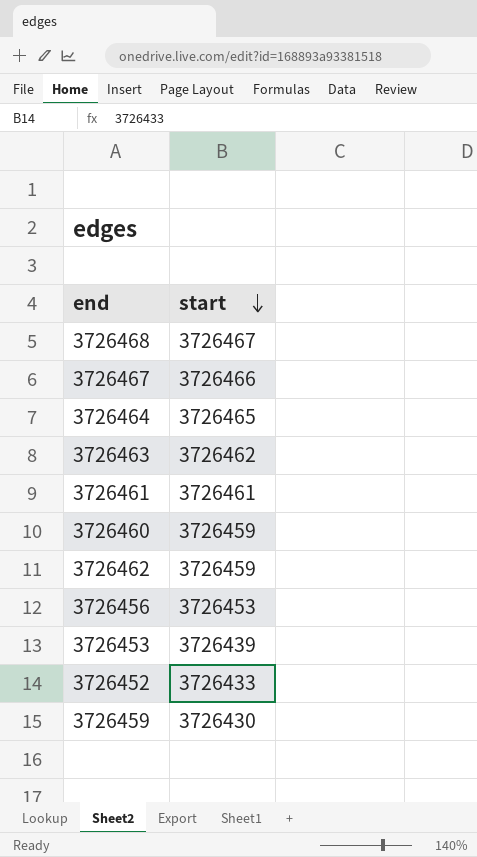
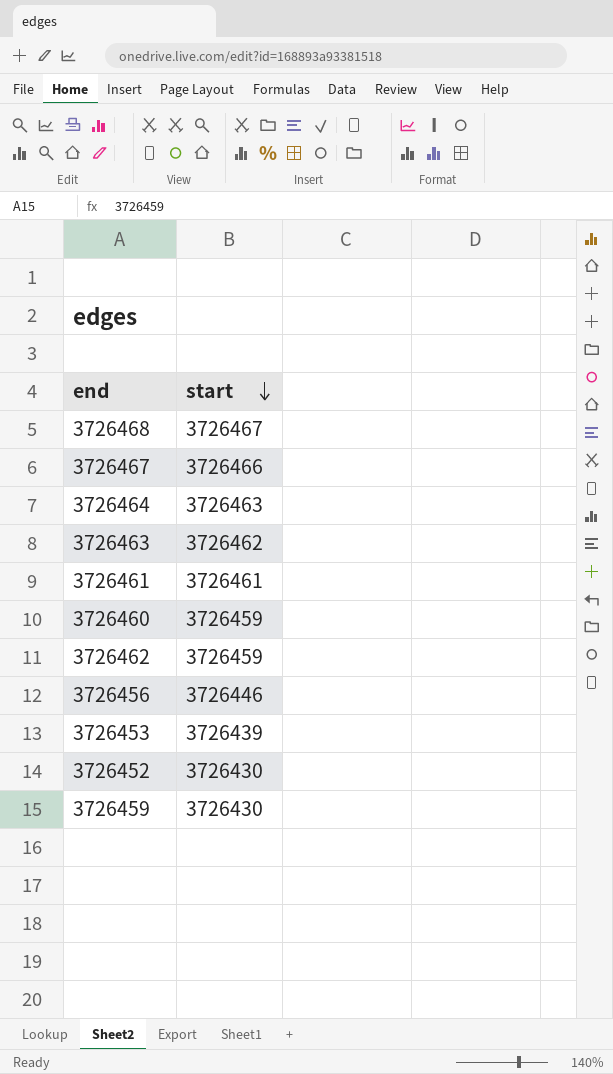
3726464 | start: 3726465 -> 3726463
3726456 | start: 3726453 -> 3726446
3726452 | start: 3726433 -> 3726430

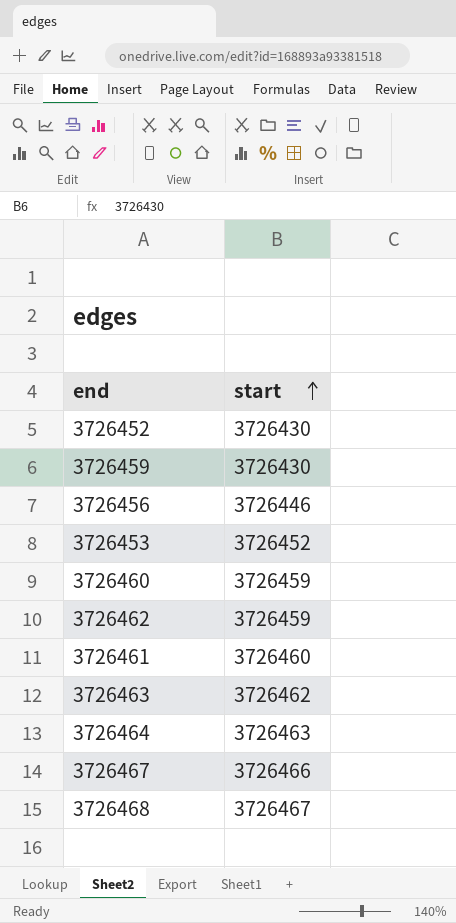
row order: start descending -> start ascending
3726453 | start: 3726439 -> 3726452
3726461 | start: 3726461 -> 3726460

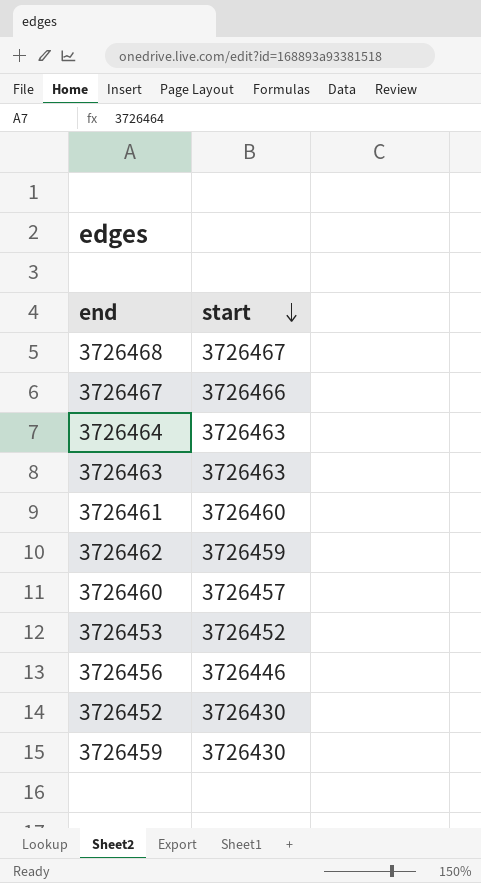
row order: start ascending -> start descending
3726463 | start: 3726462 -> 3726463
3726460 | start: 3726459 -> 3726457

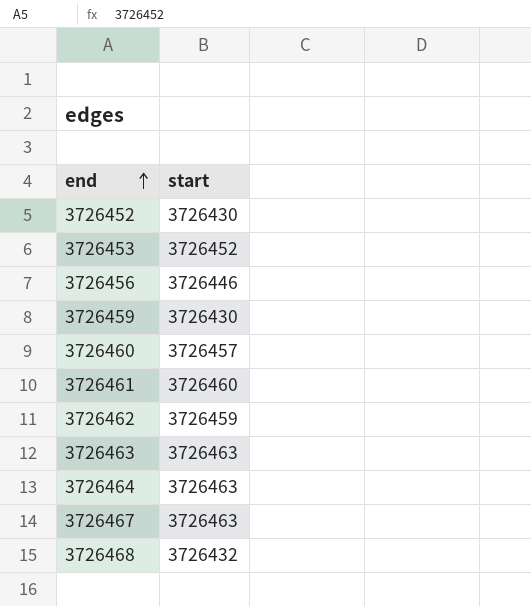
row order: start descending -> end ascending
3726467 | start: 3726466 -> 3726463
3726468 | start: 3726467 -> 3726432

